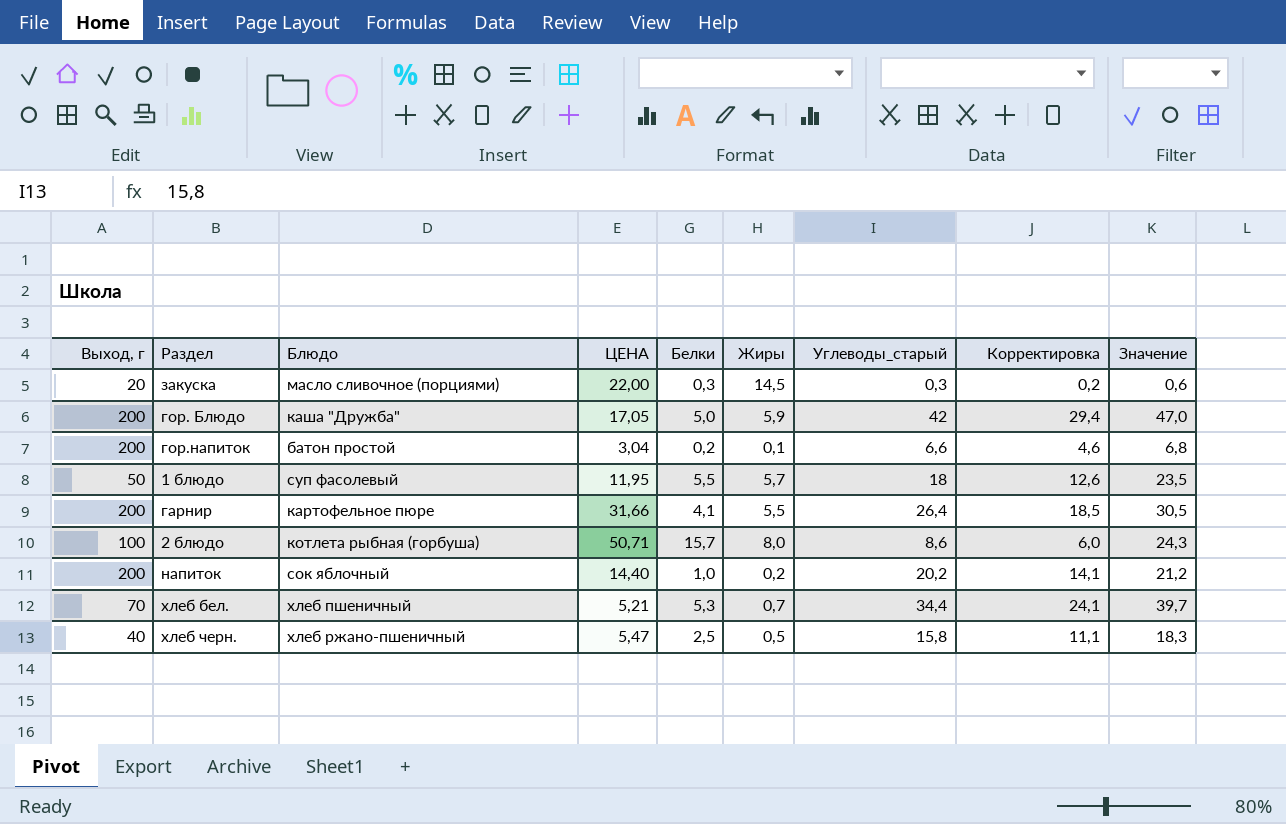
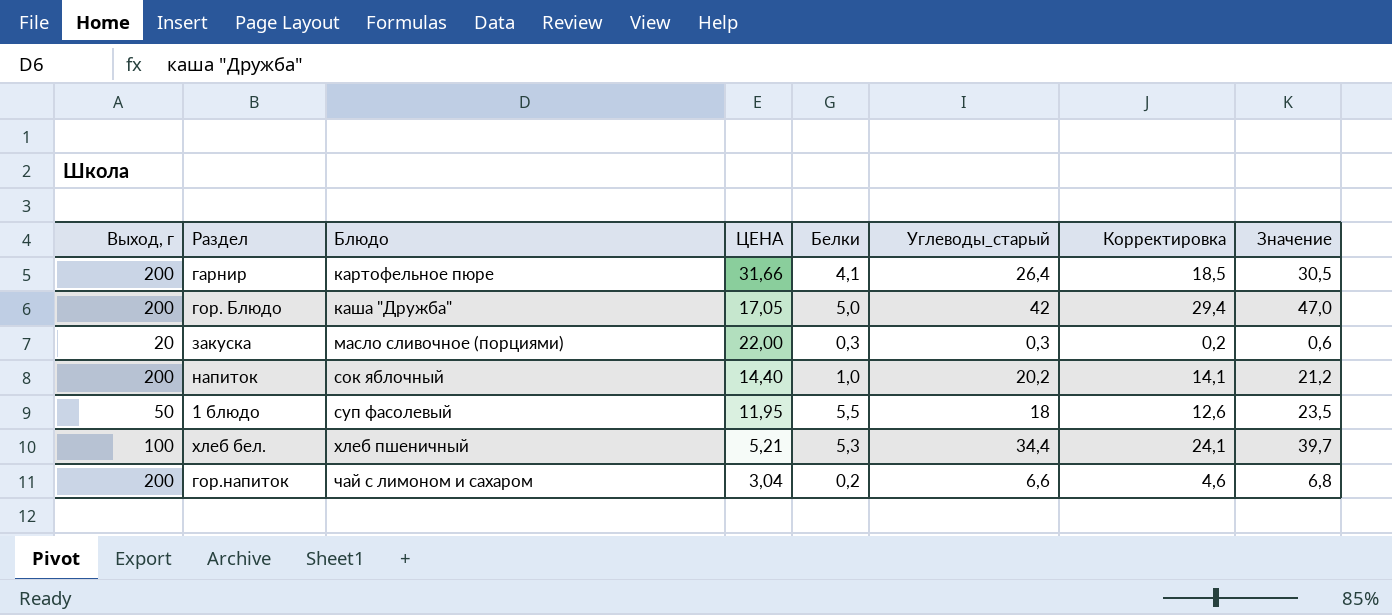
row order: none -> Блюдо ascending
column Жиры | position: 6 -> none
row 2 блюдо: 100 | котлета рыбная (горбуша) | 50,71 | 15,7 | 8,0 | 8,6 | 6,0 | 24,3 -> none
row хлеб черн.: 40 | хлеб ржано-пшеничный | 5,47 | 2,5 | 0,5 | 15,8 | 11,1 | 18,3 -> none
хлеб бел. | Выход, г: 70 -> 100
гор.напиток | Блюдо: батон простой -> чай с лимоном и сахаром

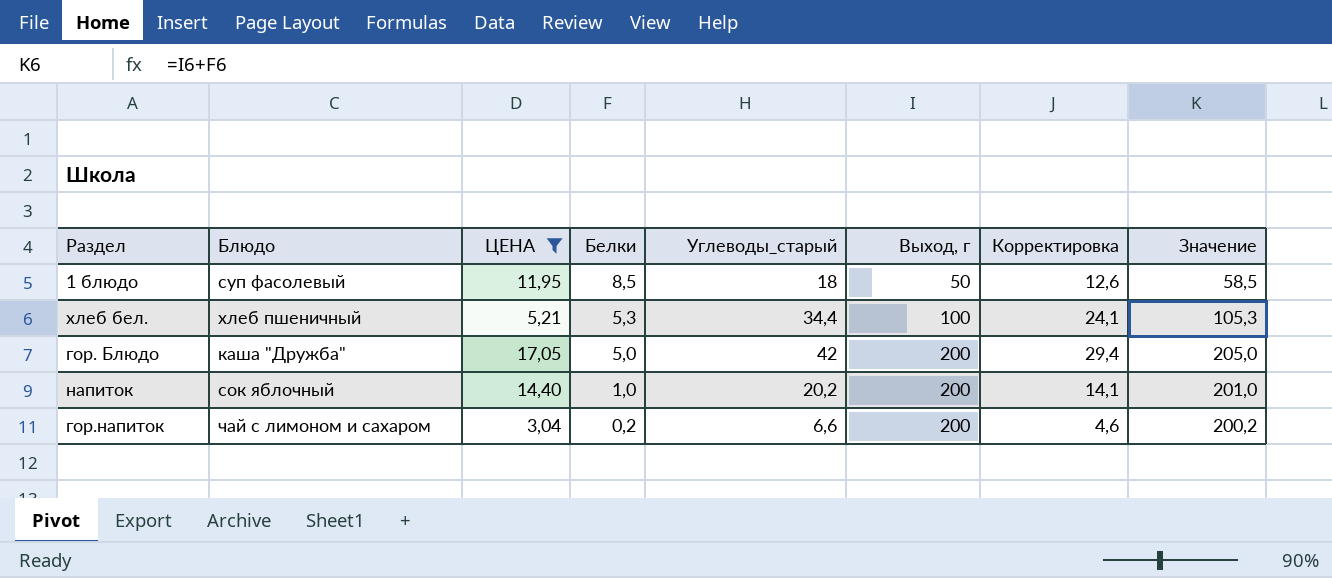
filter: none -> ЦЕНА <= 17,05
row order: Блюдо ascending -> Белки descending
column Выход, г | position: 1 -> 6
column Значение | formula: [Белки] + [Углеводы_старый] -> [Белки] + [Выход, г]
1 блюдо | Белки: 5,5 -> 8,5

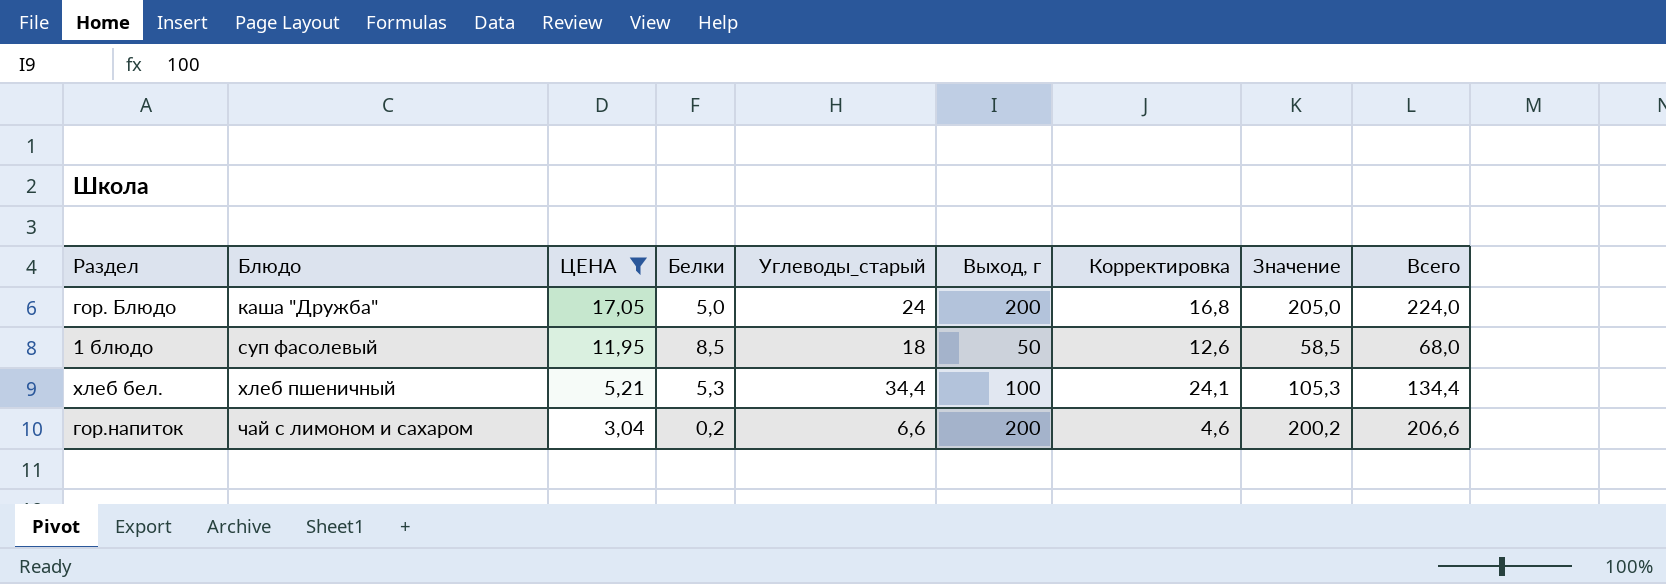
row order: Белки descending -> Блюдо ascending
column Всего | formula: none -> [Углеводы_старый] + [Выход, г]
row напиток: сок яблочный | 14,40 | 1,0 | 20,2 | 200 | 14,1 | 201,0 -> none
гор. Блюдо | Углеводы_старый: 42 -> 24
гор. Блюдо | Корректировка: 29,4 -> 16,8

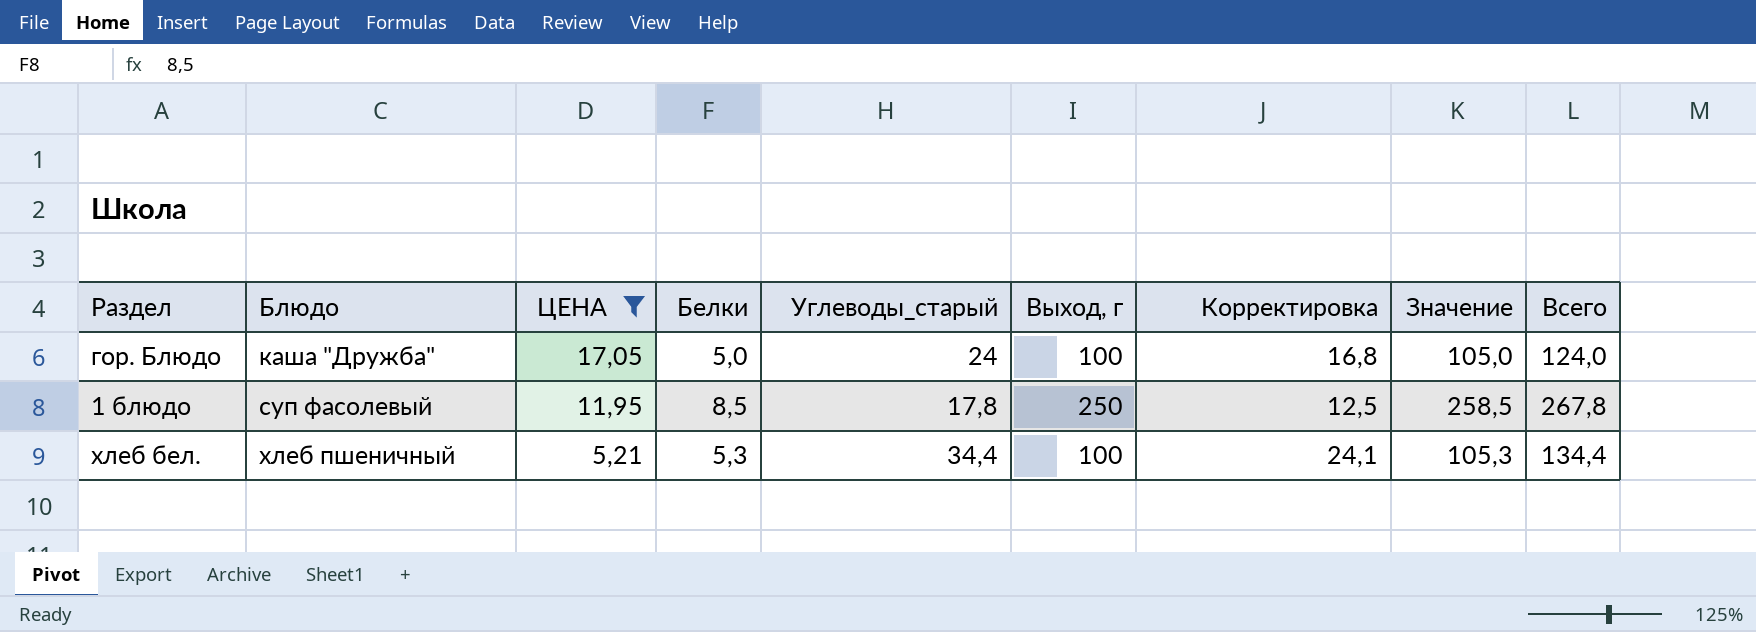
row гор.напиток: чай с лимоном и сахаром | 3,04 | 0,2 | 6,6 | 200 | 4,6 | 200,2 | 206,6 -> none
гор. Блюдо | Выход, г: 200 -> 100
гор. Блюдо | Значение: 205,0 -> 105,0
гор. Блюдо | Всего: 224,0 -> 124,0
1 блюдо | Углеводы_старый: 18 -> 17,8
1 блюдо | Выход, г: 50 -> 250
1 блюдо | Корректировка: 12,6 -> 12,5
1 блюдо | Значение: 58,5 -> 258,5
1 блюдо | Всего: 68,0 -> 267,8

